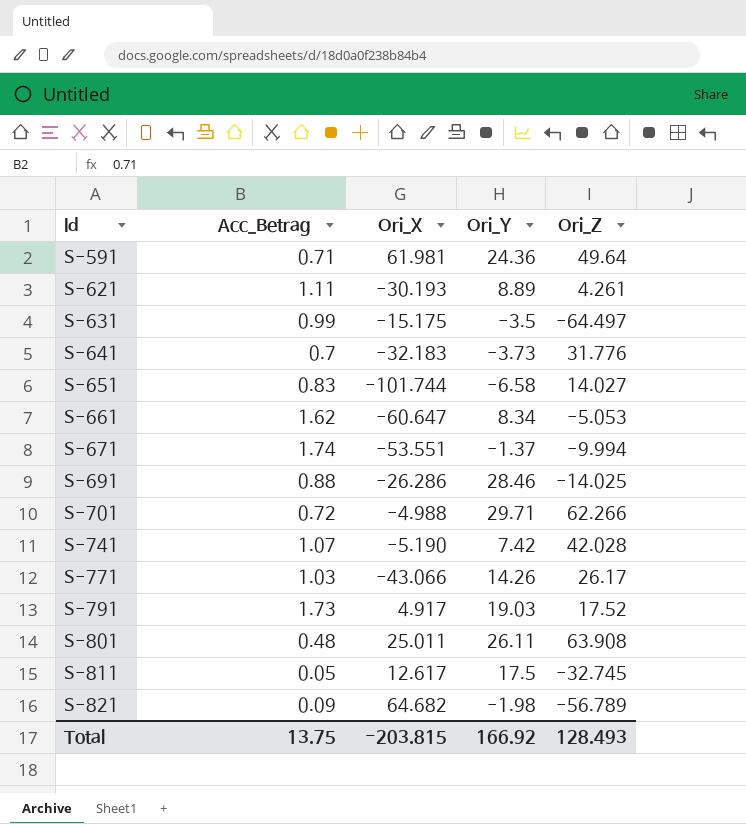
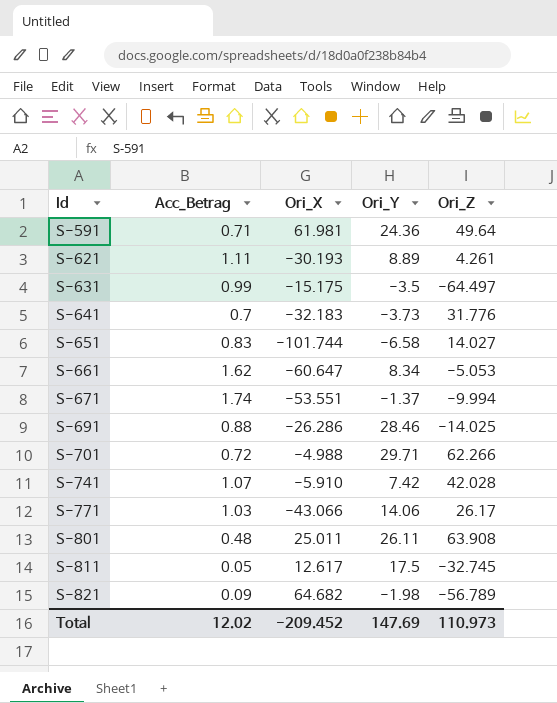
row S-791: 1.73 | 4.917 | 19.03 | 17.52 -> none
S-741 | Ori_X: -5.190 -> -5.910
S-771 | Ori_Y: 14.26 -> 14.06
Total | Acc_Betrag: 13.75 -> 12.02
Total | Ori_X: -203.815 -> -209.452
Total | Ori_Y: 166.92 -> 147.69
Total | Ori_Z: 128.493 -> 110.973

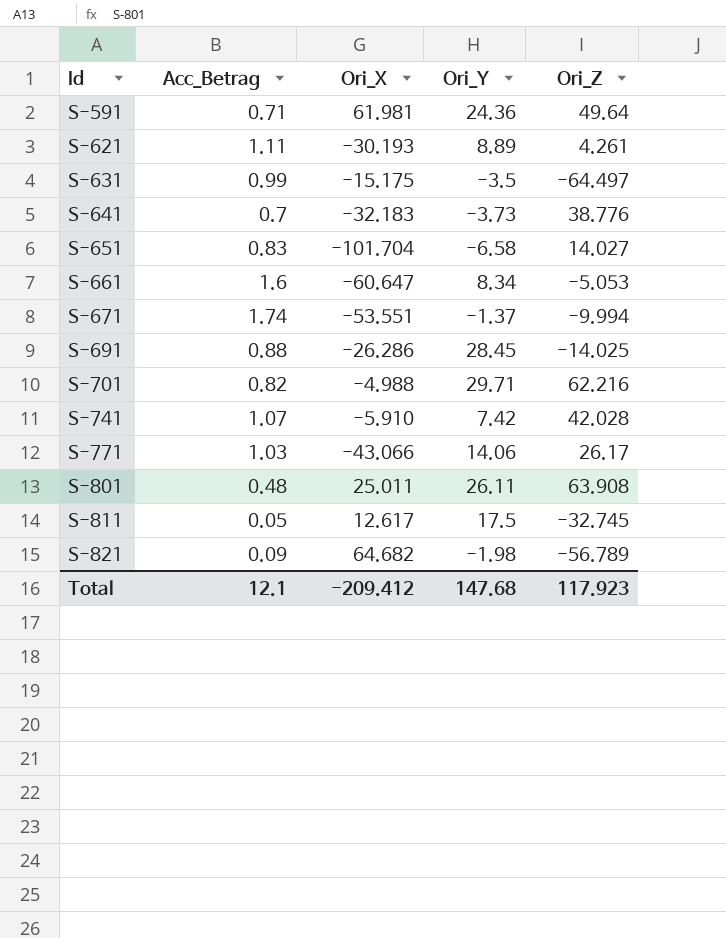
S-641 | Ori_Z: 31.776 -> 38.776
S-651 | Ori_X: -101.744 -> -101.704
S-661 | Acc_Betrag: 1.62 -> 1.6
S-691 | Ori_Y: 28.46 -> 28.45
S-701 | Acc_Betrag: 0.72 -> 0.82
S-701 | Ori_Z: 62.266 -> 62.216
Total | Acc_Betrag: 12.02 -> 12.1
Total | Ori_X: -209.452 -> -209.412
Total | Ori_Y: 147.69 -> 147.68
Total | Ori_Z: 110.973 -> 117.923

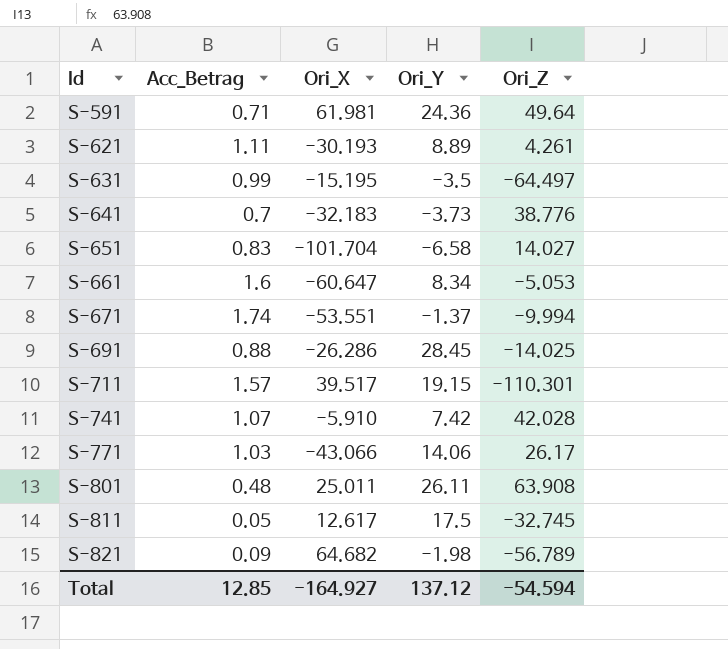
row S-701: 0.82 | -4.988 | 29.71 | 62.216 -> none
S-631 | Ori_X: -15.175 -> -15.195
row S-711: none -> 1.57 | 39.517 | 19.15 | -110.301
Total | Acc_Betrag: 12.1 -> 12.85
Total | Ori_X: -209.412 -> -164.927
Total | Ori_Y: 147.68 -> 137.12
Total | Ori_Z: 117.923 -> -54.594

